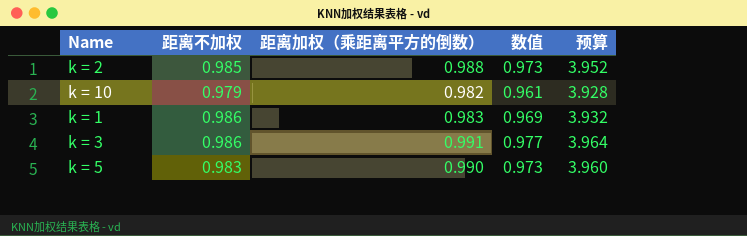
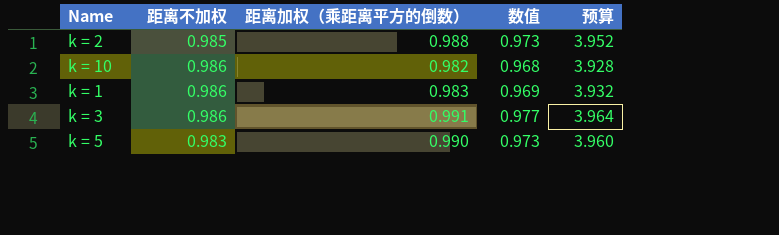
k = 10 | 距离不加权: 0.979 -> 0.986
k = 10 | 数值: 0.961 -> 0.968

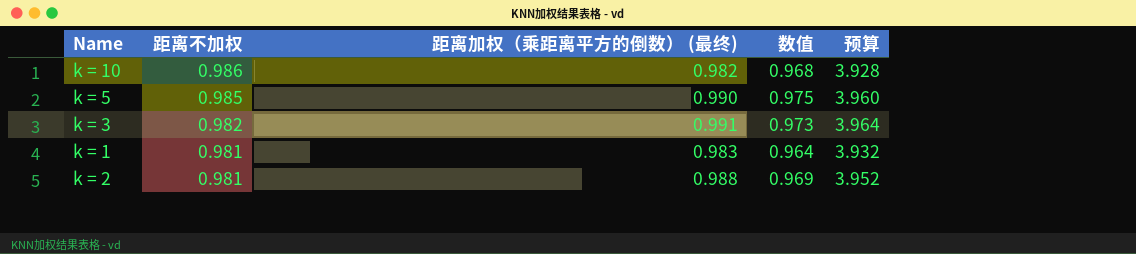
row order: none -> 距离不加权 descending
column name: 距离加权（乘距离平方的倒数） -> 距离加权（乘距离平方的倒数） (最终)
k = 5 | 距离不加权: 0.983 -> 0.985
k = 5 | 数值: 0.973 -> 0.975
k = 3 | 距离不加权: 0.986 -> 0.982
k = 3 | 数值: 0.977 -> 0.973
k = 1 | 距离不加权: 0.986 -> 0.981
k = 1 | 数值: 0.969 -> 0.964
k = 2 | 距离不加权: 0.985 -> 0.981
k = 2 | 数值: 0.973 -> 0.969

